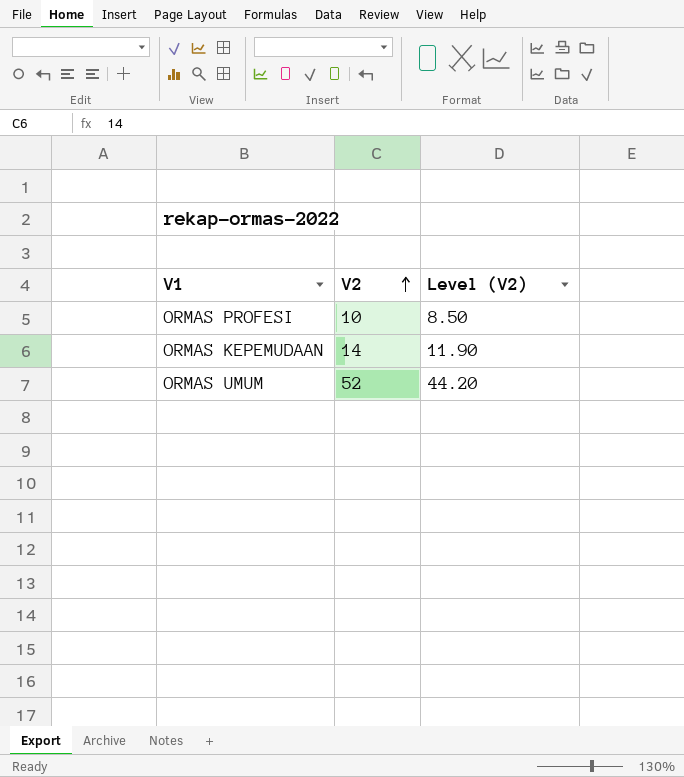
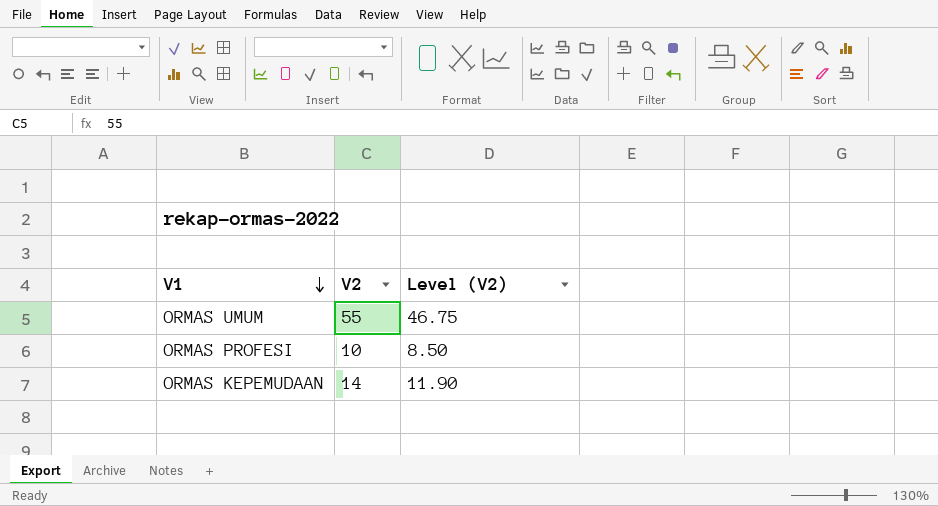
row order: V2 ascending -> V1 descending
ORMAS UMUM | V2: 52 -> 55
ORMAS UMUM | Level (V2): 44.20 -> 46.75

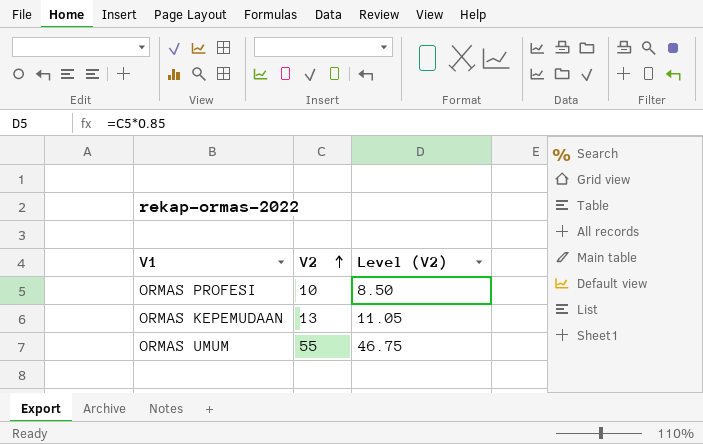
row order: V1 descending -> V2 ascending
ORMAS KEPEMUDAAN | V2: 14 -> 13
ORMAS KEPEMUDAAN | Level (V2): 11.90 -> 11.05

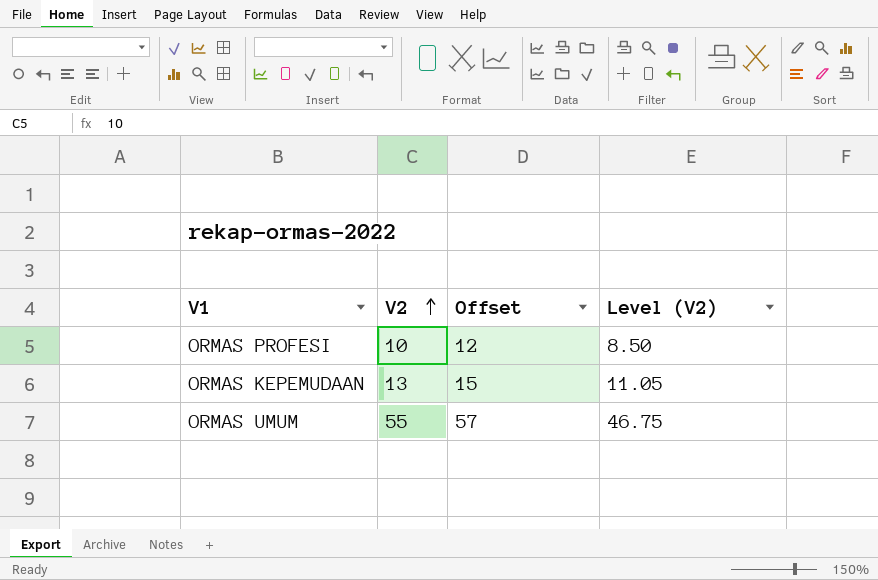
column Offset | formula: none -> [V2] + 2

